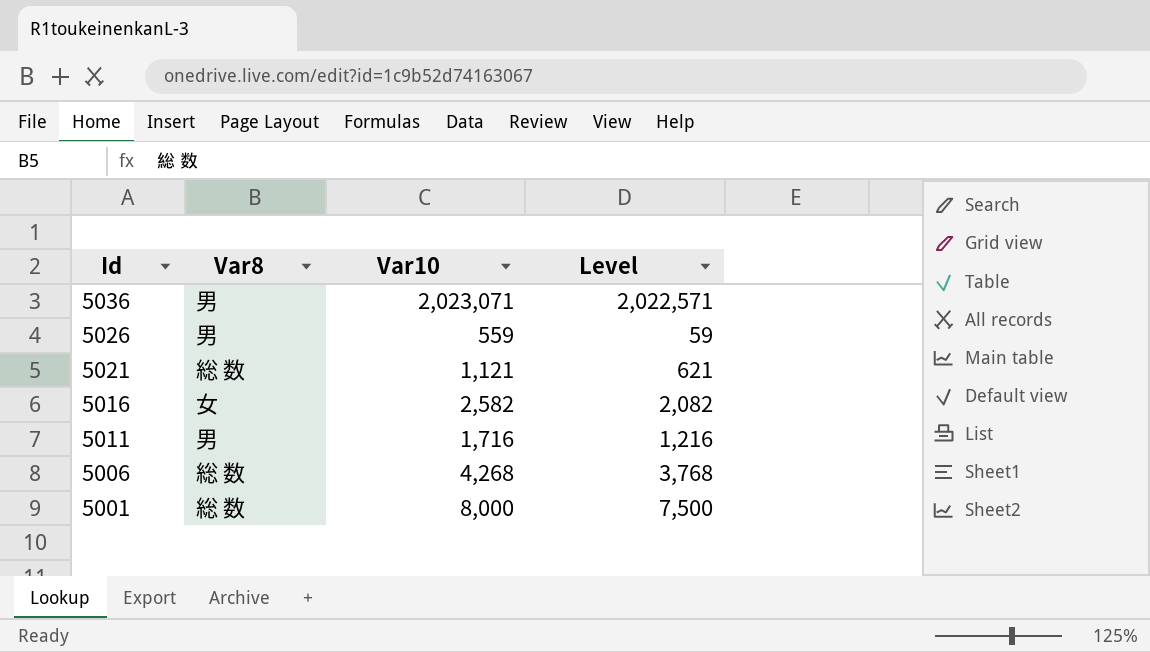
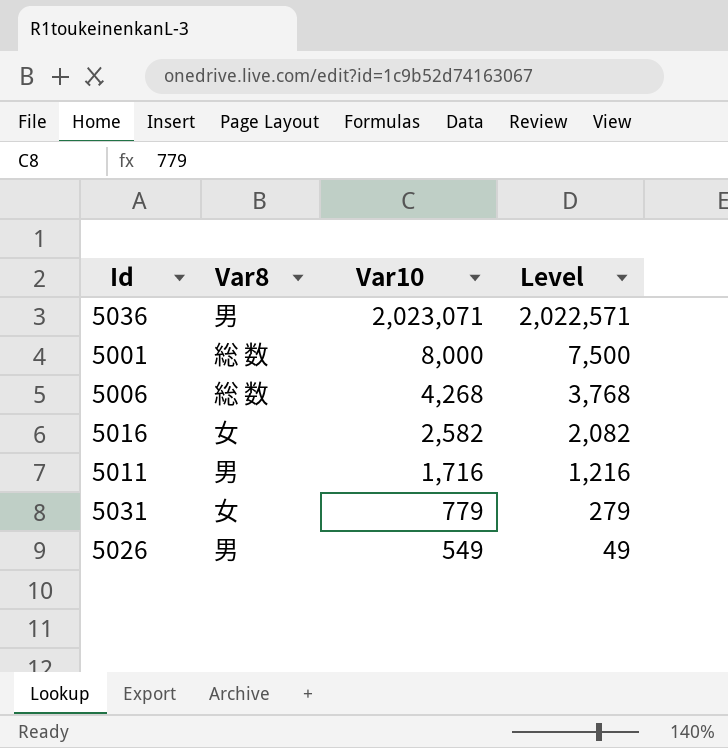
row order: Id descending -> Var10 descending
row 5021: 総 数 | 1,121 | 621 -> none
row 5031: none -> 女 | 779 | 279
5026 | Var10: 559 -> 549
5026 | Level: 59 -> 49

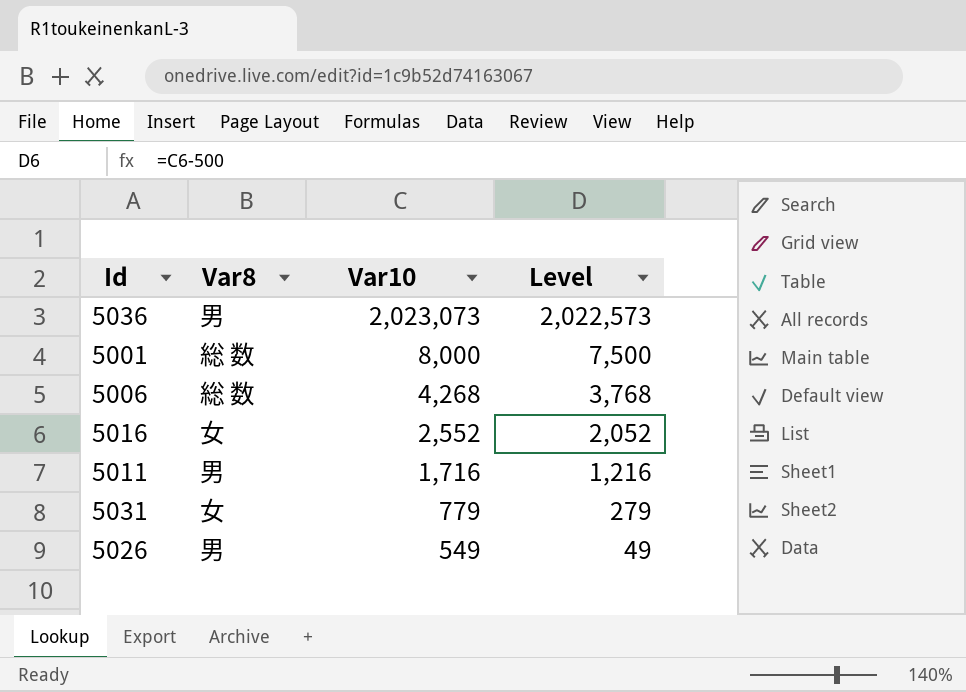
5036 | Var10: 2,023,071 -> 2,023,073
5036 | Level: 2,022,571 -> 2,022,573
5016 | Var10: 2,582 -> 2,552
5016 | Level: 2,082 -> 2,052

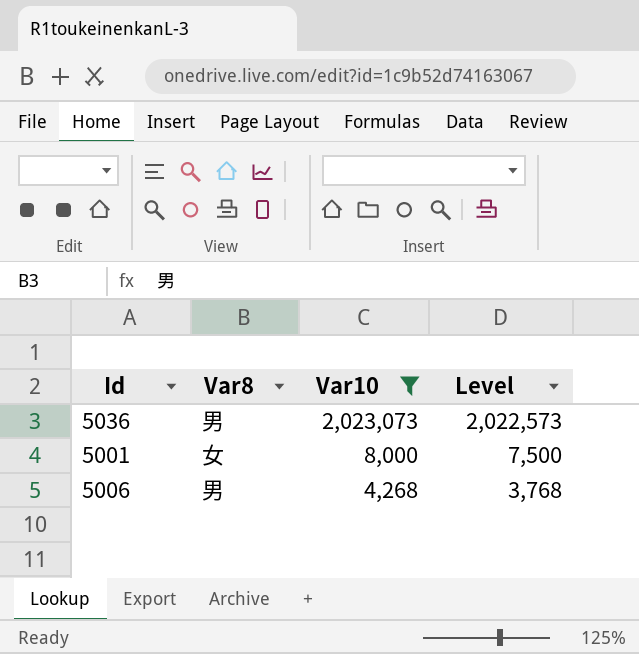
filter: none -> Var10 >= 4,268
5001 | Var8: 総 数 -> 女
5006 | Var8: 総 数 -> 男

